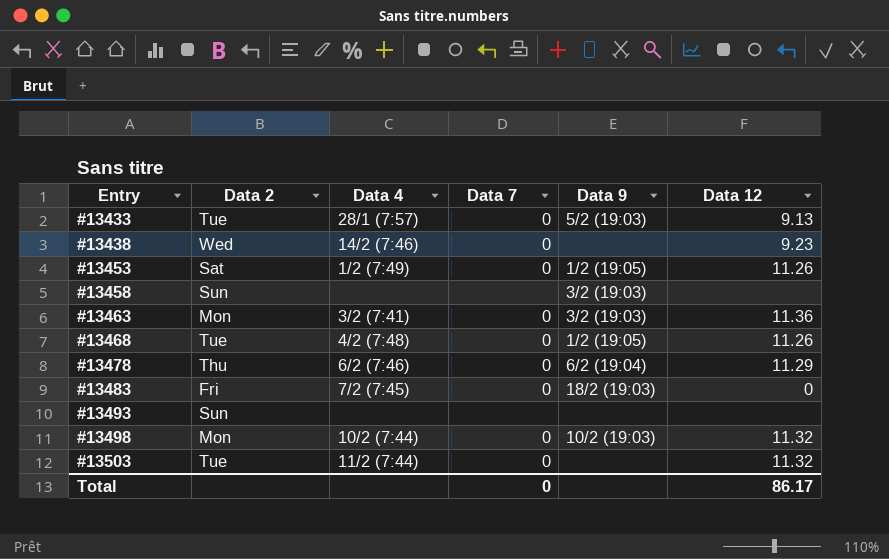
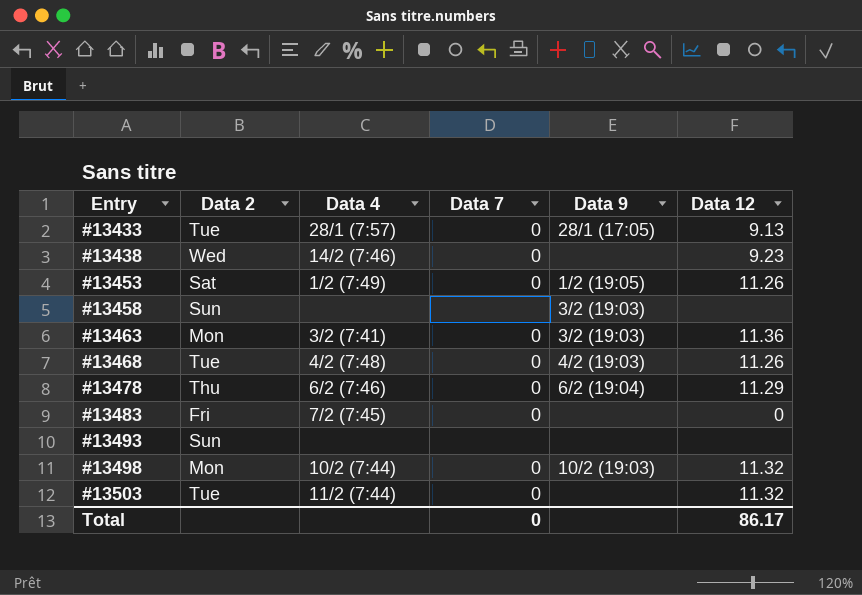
#13433 | Data 9: 5/2 (19:03) -> 28/1 (17:05)
#13468 | Data 9: 1/2 (19:05) -> 4/2 (19:03)
#13483 | Data 9: 18/2 (19:03) -> none

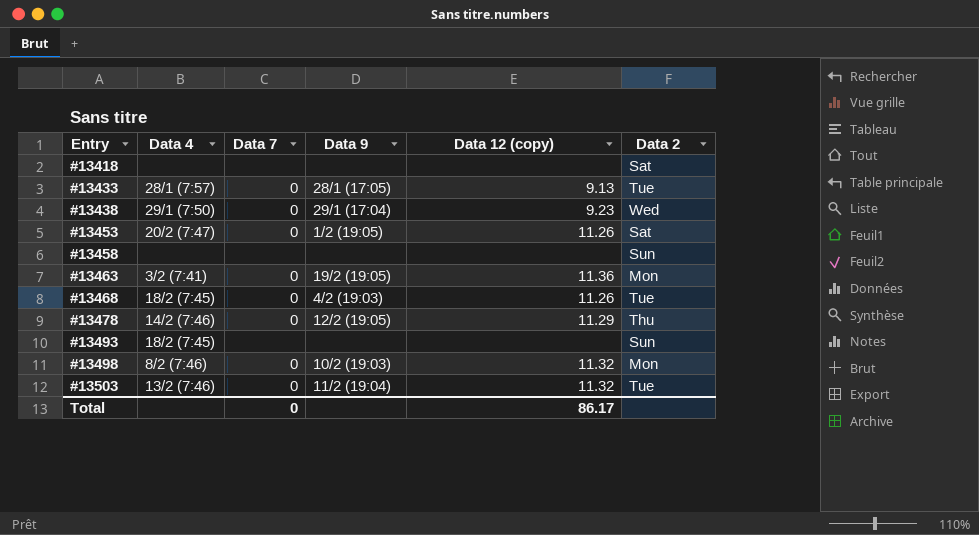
column name: Data 12 -> Data 12 (copy)
column Data 2 | position: 2 -> 6
row #13483: Fri | 7/2 (7:45) | 0 | none | 0 -> none
row #13418: none -> none | none | none | none | Sat
#13438 | Data 4: 14/2 (7:46) -> 29/1 (7:50)
#13438 | Data 9: none -> 29/1 (17:04)
#13453 | Data 4: 1/2 (7:49) -> 20/2 (7:47)
#13458 | Data 9: 3/2 (19:03) -> none
#13463 | Data 9: 3/2 (19:03) -> 19/2 (19:05)
#13468 | Data 4: 4/2 (7:48) -> 18/2 (7:45)
#13478 | Data 4: 6/2 (7:46) -> 14/2 (7:46)
#13478 | Data 9: 6/2 (19:04) -> 12/2 (19:05)
#13493 | Data 4: none -> 18/2 (7:45)
#13498 | Data 4: 10/2 (7:44) -> 8/2 (7:46)
#13503 | Data 4: 11/2 (7:44) -> 13/2 (7:46)
#13503 | Data 9: none -> 11/2 (19:04)

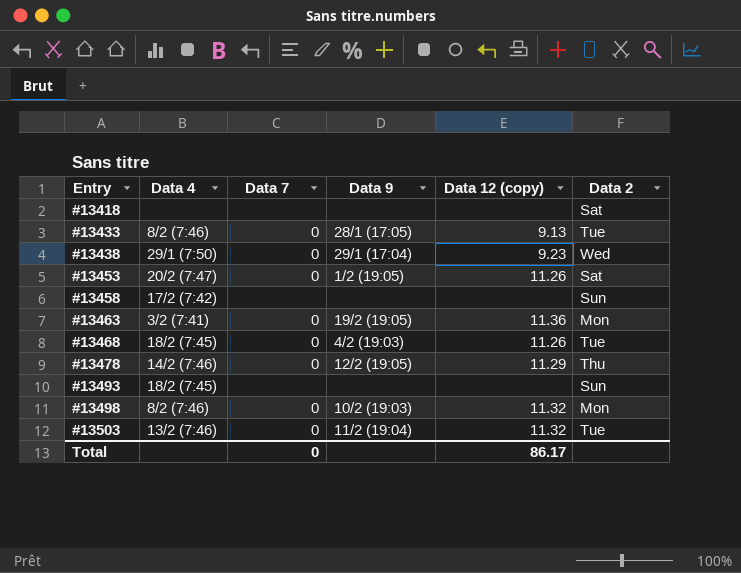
#13433 | Data 4: 28/1 (7:57) -> 8/2 (7:46)
#13458 | Data 4: none -> 17/2 (7:42)

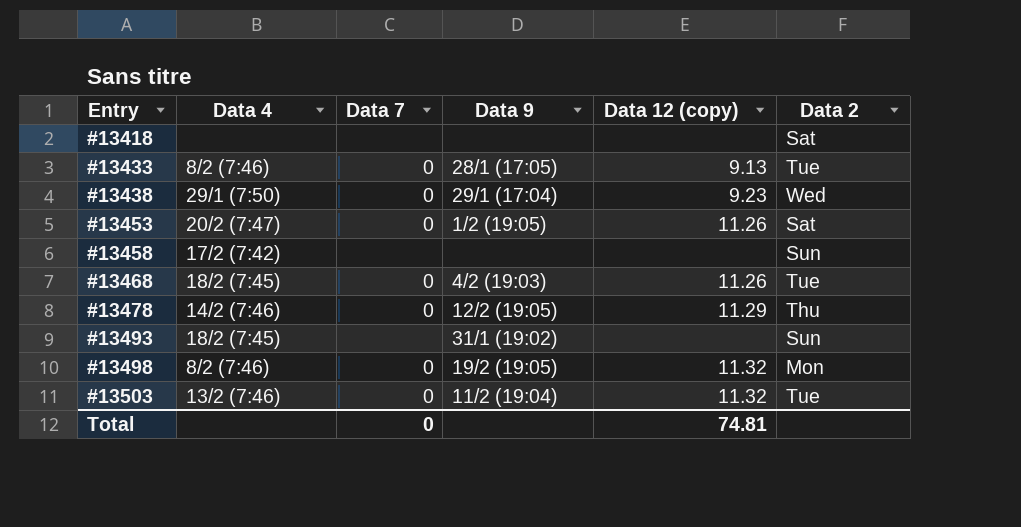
row #13463: 3/2 (7:41) | 0 | 19/2 (19:05) | 11.36 | Mon -> none
#13493 | Data 9: none -> 31/1 (19:02)
#13498 | Data 9: 10/2 (19:03) -> 19/2 (19:05)
Total | Data 12 (copy): 86.17 -> 74.81

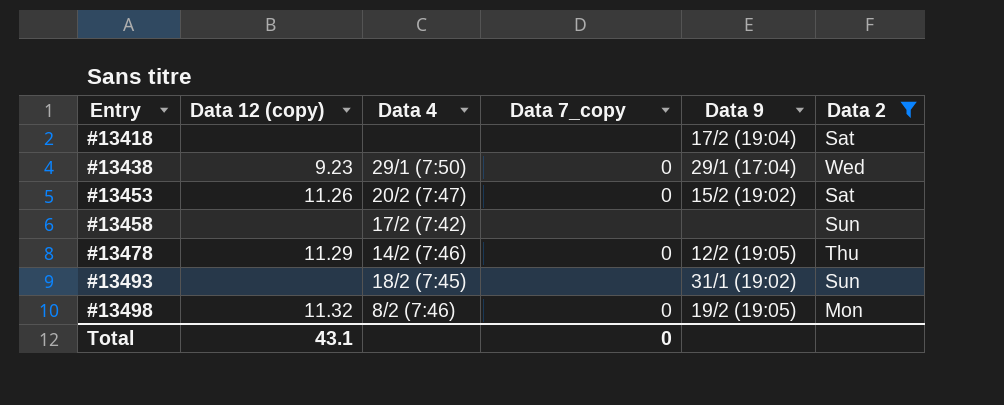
filter: none -> Data 2 != Tue
column Data 12 (copy) | position: 5 -> 2
column name: Data 7 -> Data 7_copy
#13418 | Data 9: none -> 17/2 (19:04)
#13453 | Data 9: 1/2 (19:05) -> 15/2 (19:02)
Total | Data 12 (copy): 74.81 -> 43.1

